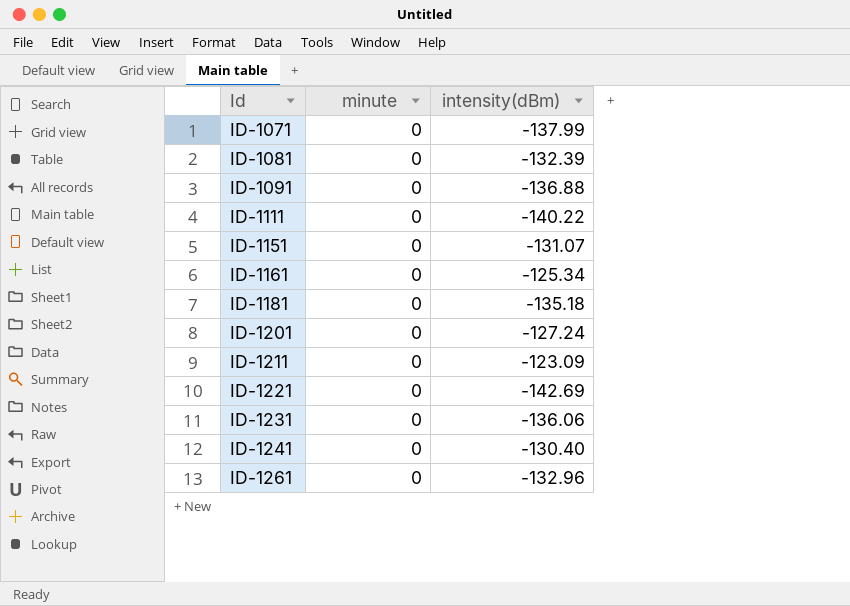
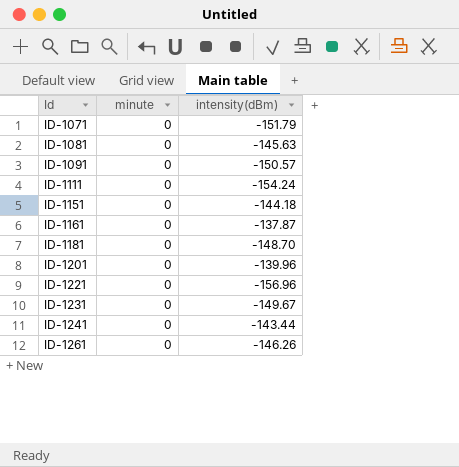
row ID-1211: 0 | -123.09 -> none
ID-1071 | intensity(dBm): -137.99 -> -151.79
ID-1081 | intensity(dBm): -132.39 -> -145.63
ID-1091 | intensity(dBm): -136.88 -> -150.57
ID-1111 | intensity(dBm): -140.22 -> -154.24
ID-1151 | intensity(dBm): -131.07 -> -144.18
ID-1161 | intensity(dBm): -125.34 -> -137.87
ID-1181 | intensity(dBm): -135.18 -> -148.70
ID-1201 | intensity(dBm): -127.24 -> -139.96
ID-1221 | intensity(dBm): -142.69 -> -156.96
ID-1231 | intensity(dBm): -136.06 -> -149.67
ID-1241 | intensity(dBm): -130.40 -> -143.44
ID-1261 | intensity(dBm): -132.96 -> -146.26

